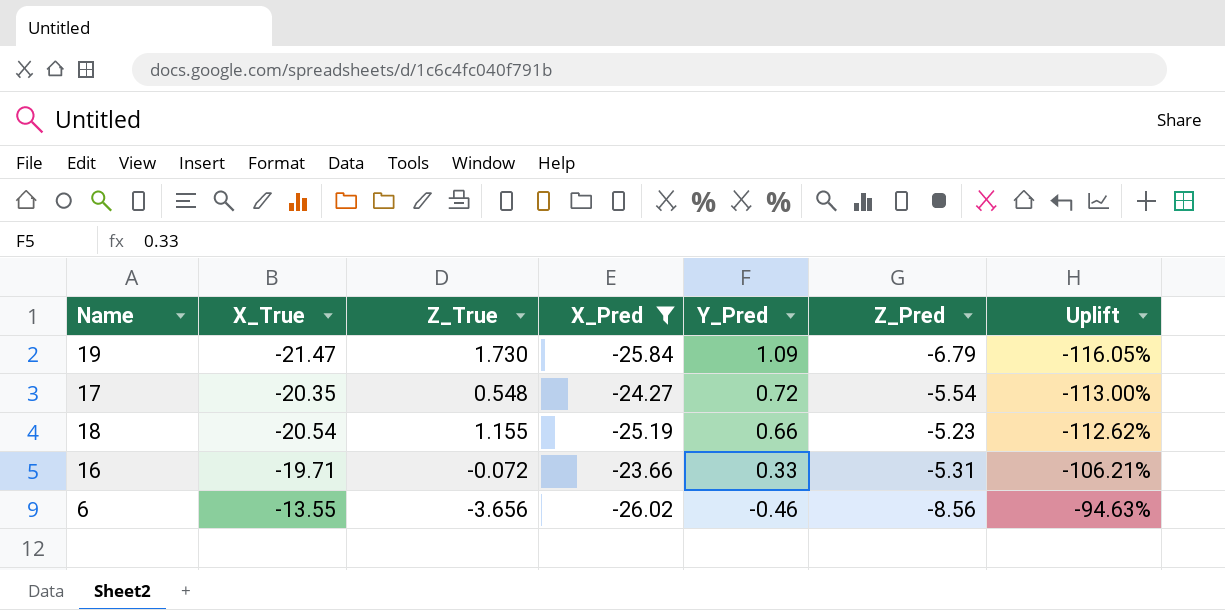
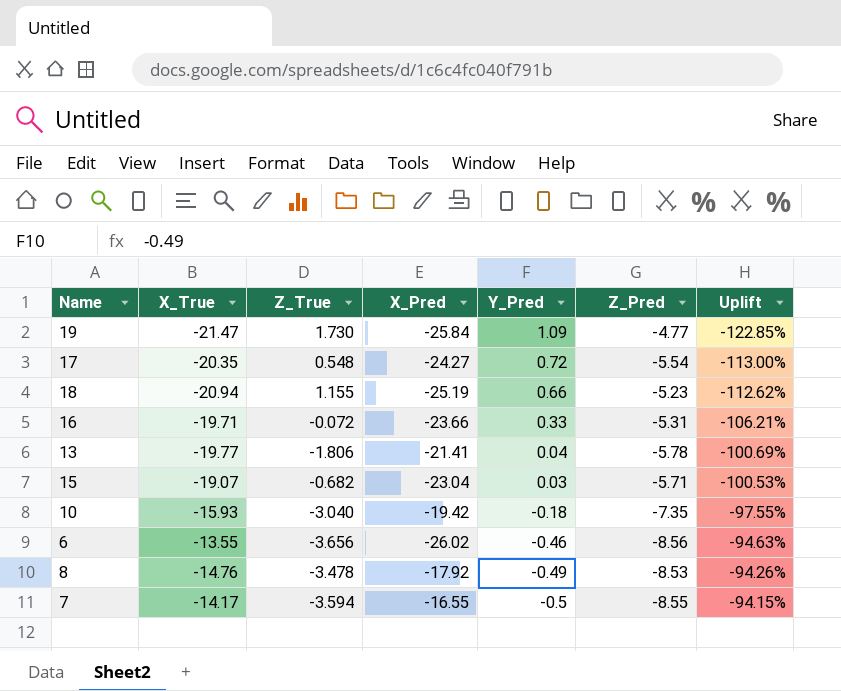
filter: X_Pred <= -23.66 -> none
19 | Z_Pred: -6.79 -> -4.77
19 | Uplift: -116.05% -> -122.85%
18 | X_True: -20.54 -> -20.94

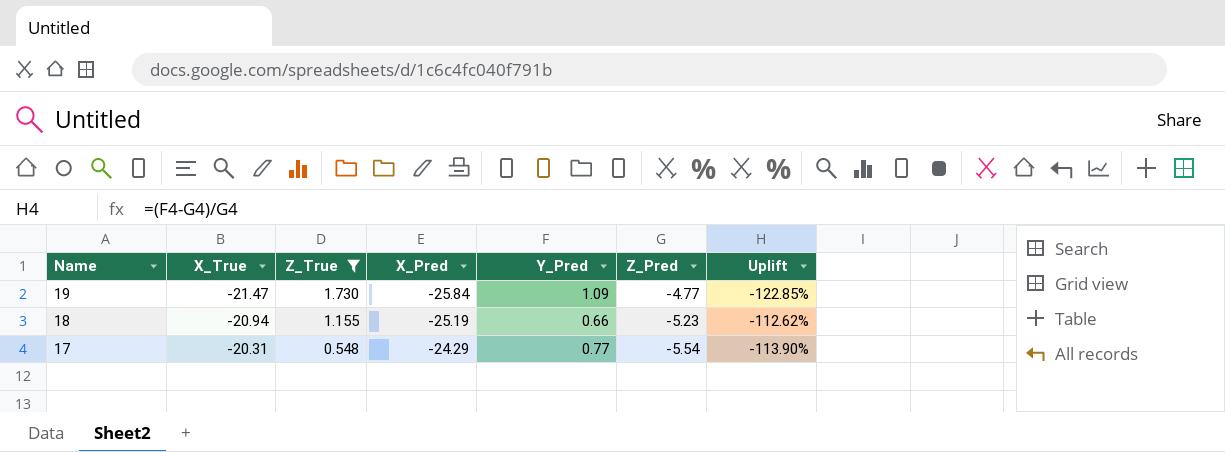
filter: none -> Z_True >= 0.548
row order: Y_Pred descending -> Name descending
17 | X_True: -20.35 -> -20.31
17 | X_Pred: -24.27 -> -24.29
17 | Y_Pred: 0.72 -> 0.77
17 | Uplift: -113.00% -> -113.90%

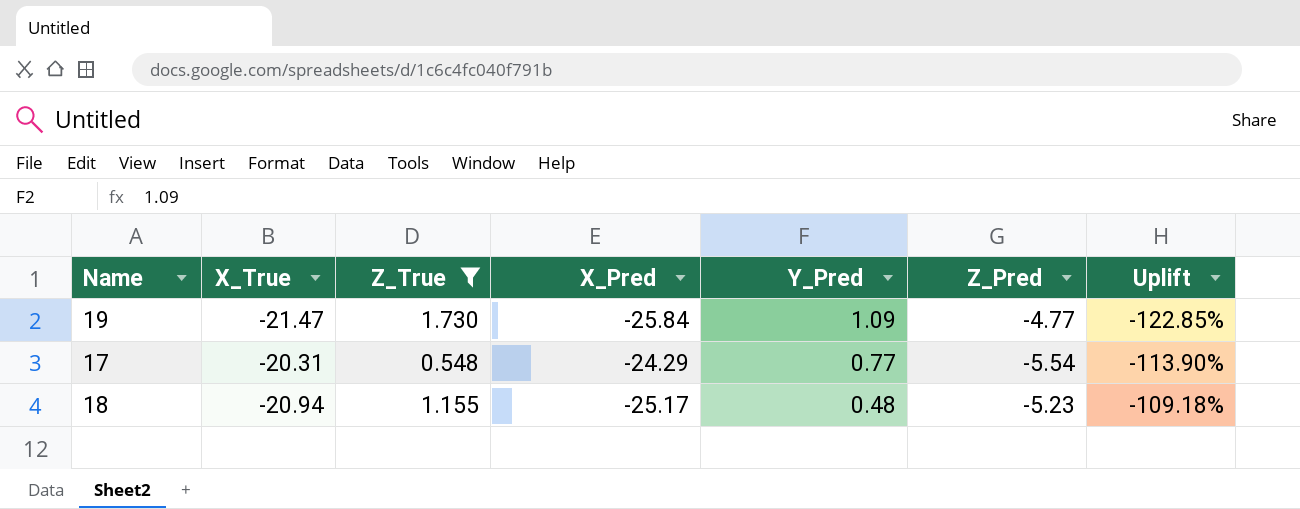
row order: Name descending -> Y_Pred descending
18 | X_Pred: -25.19 -> -25.17
18 | Y_Pred: 0.66 -> 0.48
18 | Uplift: -112.62% -> -109.18%

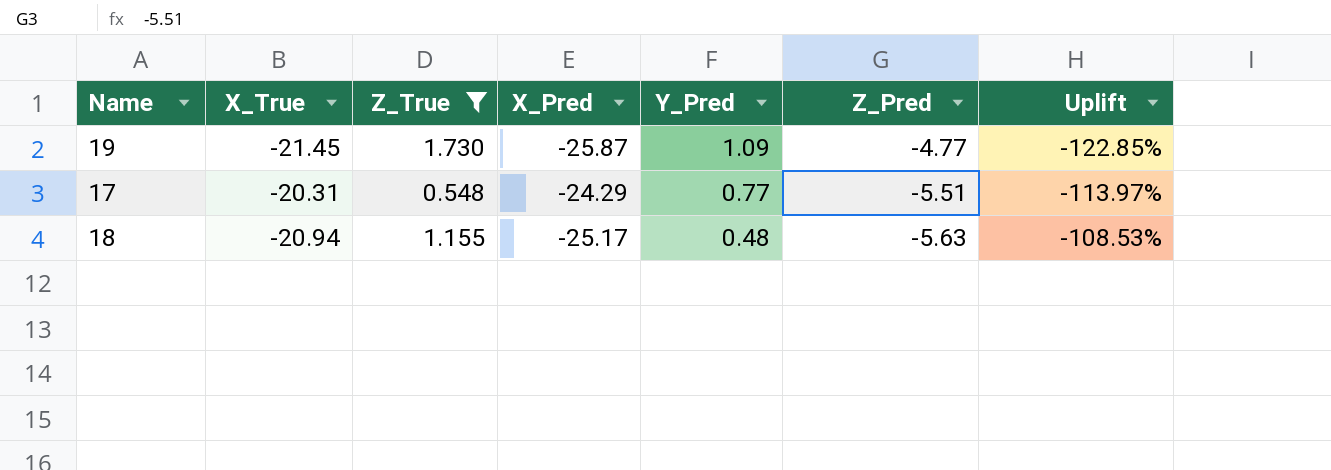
19 | X_True: -21.47 -> -21.45
19 | X_Pred: -25.84 -> -25.87
17 | Z_Pred: -5.54 -> -5.51
17 | Uplift: -113.90% -> -113.97%
18 | Z_Pred: -5.23 -> -5.63
18 | Uplift: -109.18% -> -108.53%

